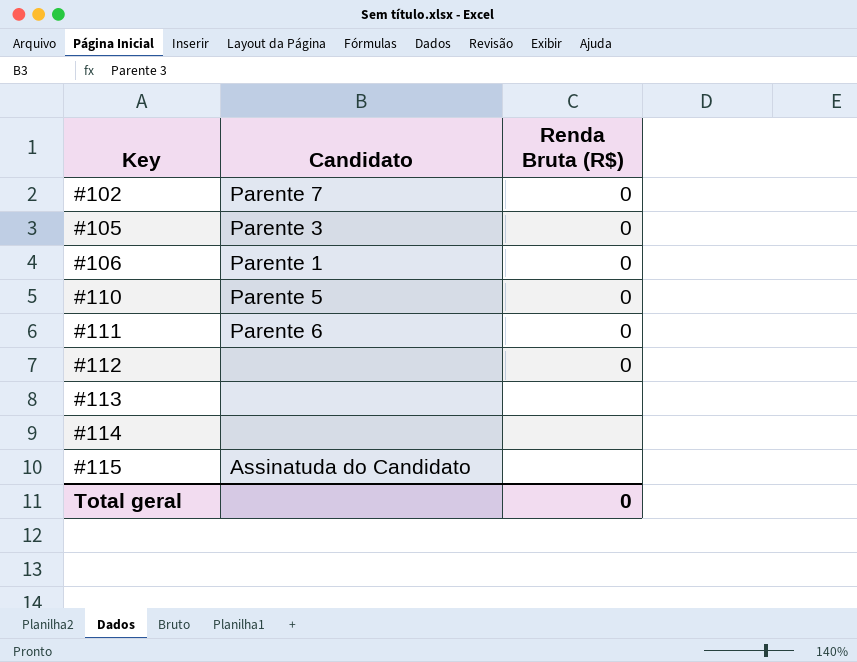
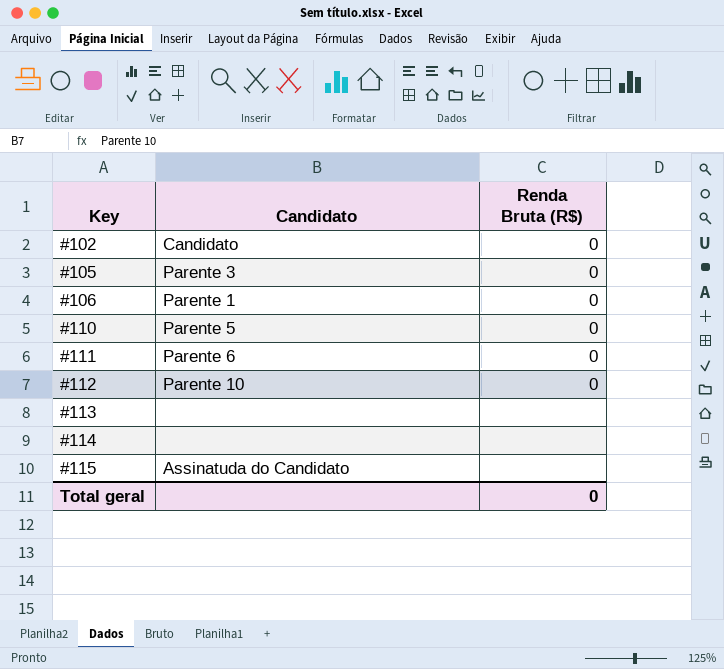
#102 | Candidato: Parente 7 -> Candidato
#112 | Candidato: none -> Parente 10

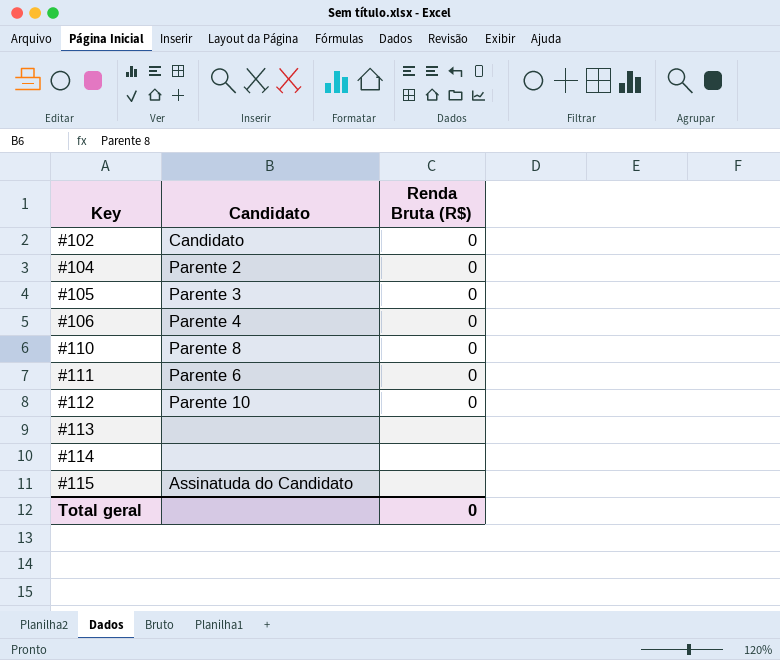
row #104: none -> Parente 2 | 0
#106 | Candidato: Parente 1 -> Parente 4
#110 | Candidato: Parente 5 -> Parente 8

